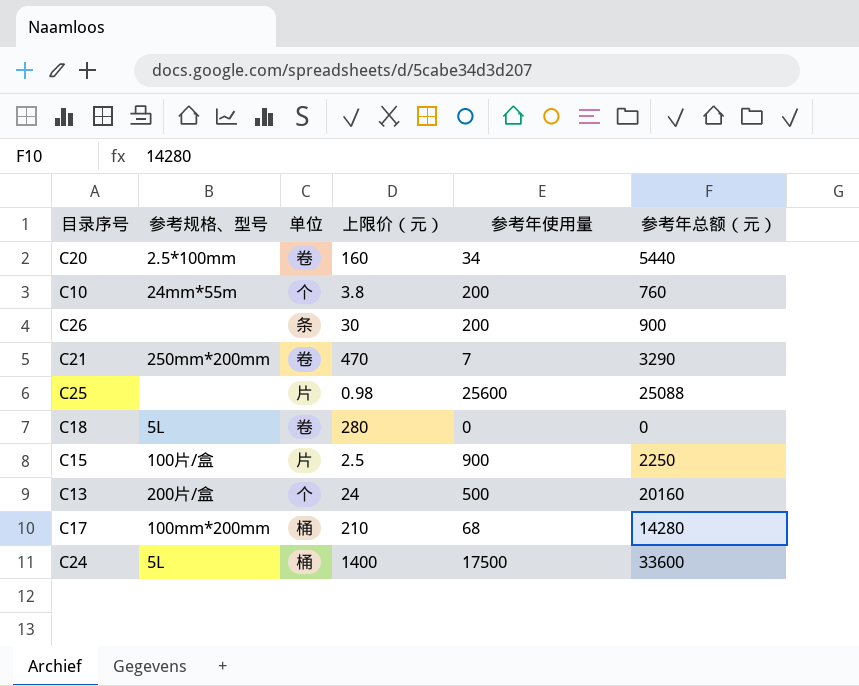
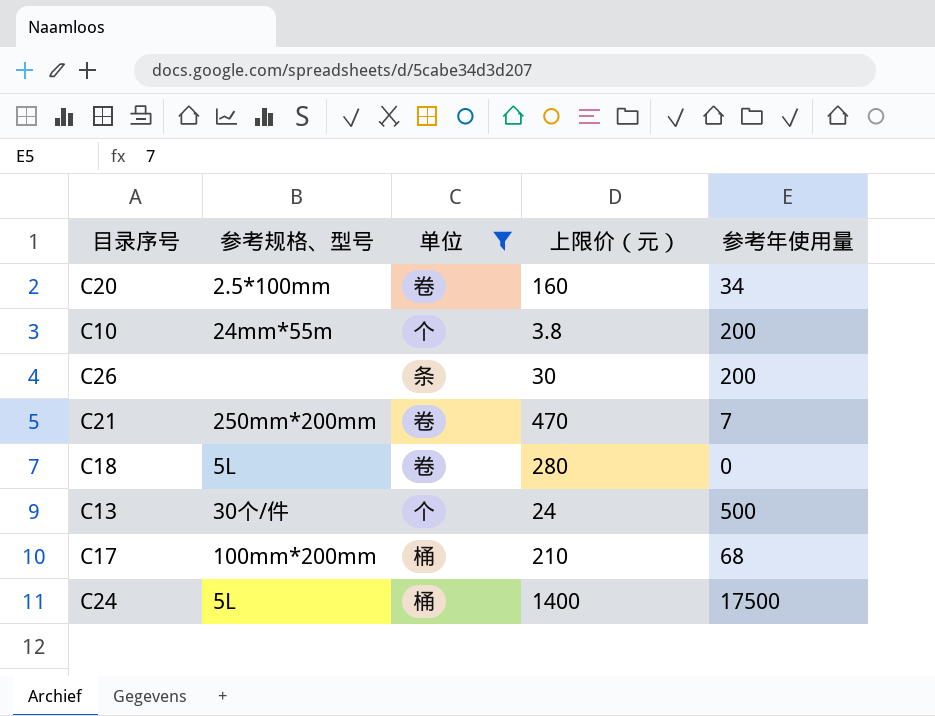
filter: none -> 单位 != 片
column 参考年总额（元） | position: 6 -> none
C13 | 参考规格、型号: 200片/盒 -> 30个/件

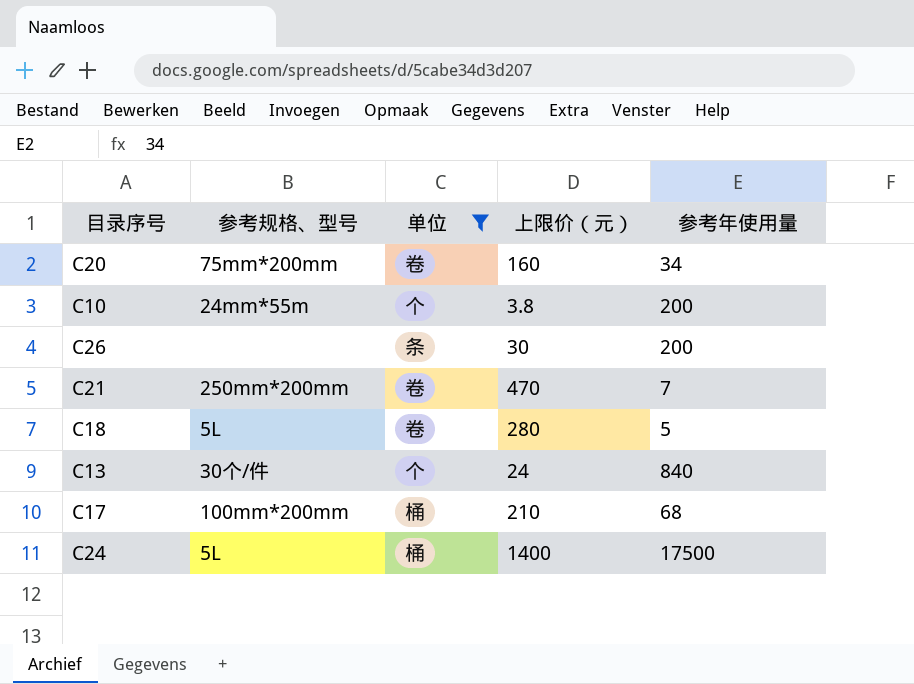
C20 | 参考规格、型号: 2.5*100mm -> 75mm*200mm
C18 | 参考年使用量: 0 -> 5
C13 | 参考年使用量: 500 -> 840

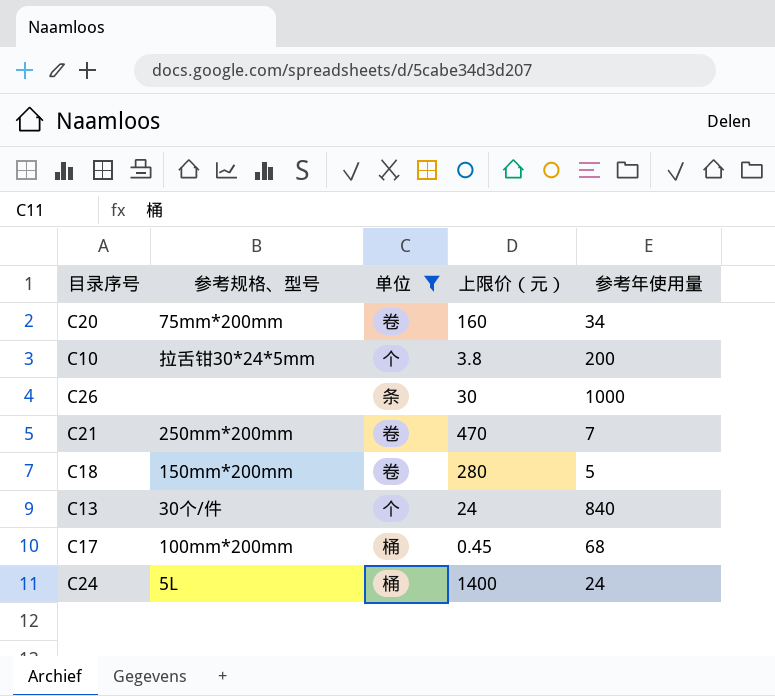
C10 | 参考规格、型号: 24mm*55m -> 拉舌钳30*24*5mm
C26 | 参考年使用量: 200 -> 1000
C18 | 参考规格、型号: 5L -> 150mm*200mm
C17 | 上限价（元）: 210 -> 0.45
C24 | 参考年使用量: 17500 -> 24

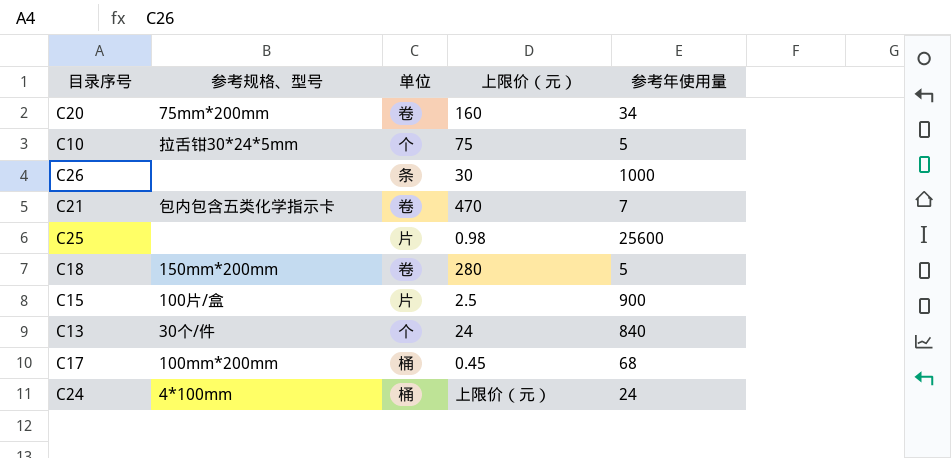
filter: 单位 != 片 -> none
C10 | 上限价（元）: 3.8 -> 75
C10 | 参考年使用量: 200 -> 5
C21 | 参考规格、型号: 250mm*200mm -> 包内包含五类化学指示卡
C24 | 参考规格、型号: 5L -> 4*100mm
C24 | 上限价（元）: 1400 -> 上限价（元）

